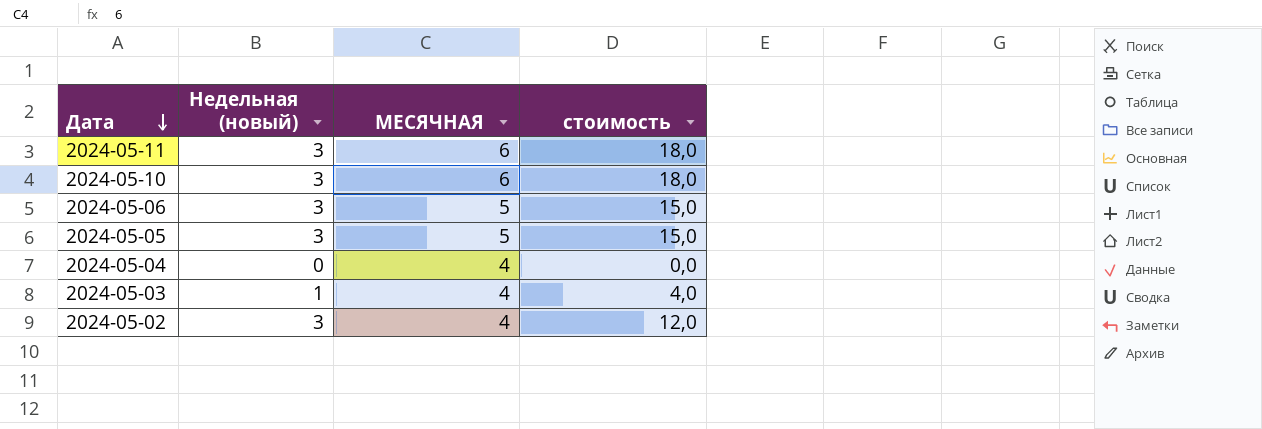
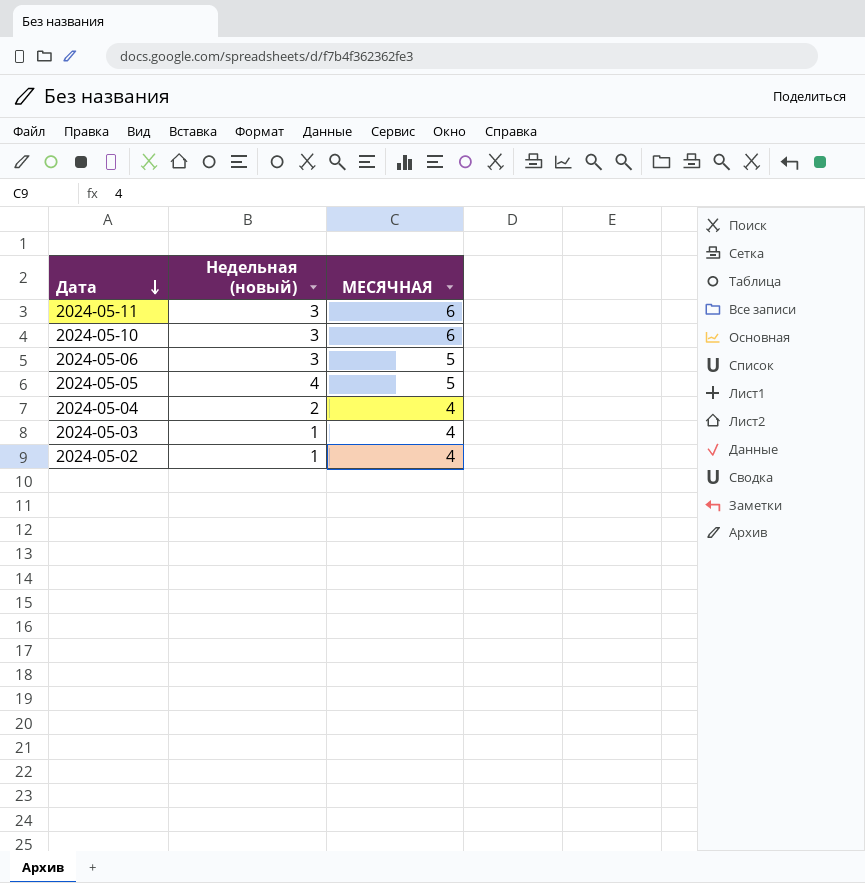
column стоимость | formula: [Недельная (новый)] * [МЕСЯЧНАЯ] -> none
2024-05-05 | Недельная (новый): 3 -> 4
2024-05-04 | Недельная (новый): 0 -> 2
2024-05-02 | Недельная (новый): 3 -> 1

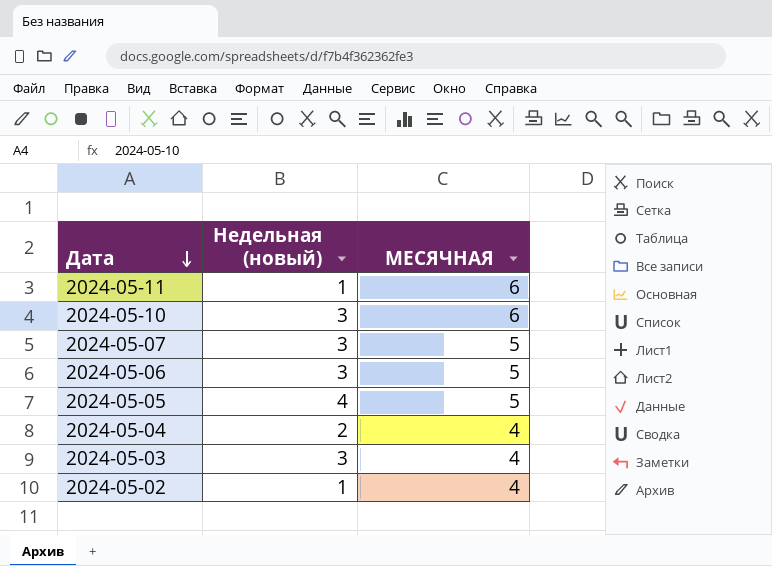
2024-05-11 | Недельная (новый): 3 -> 1
row 2024-05-07: none -> 3 | 5
2024-05-03 | Недельная (новый): 1 -> 3

